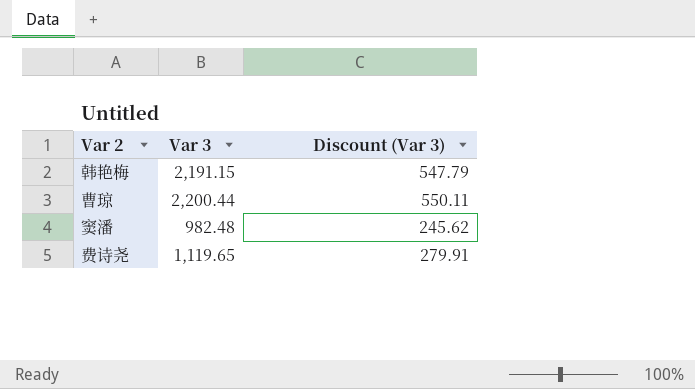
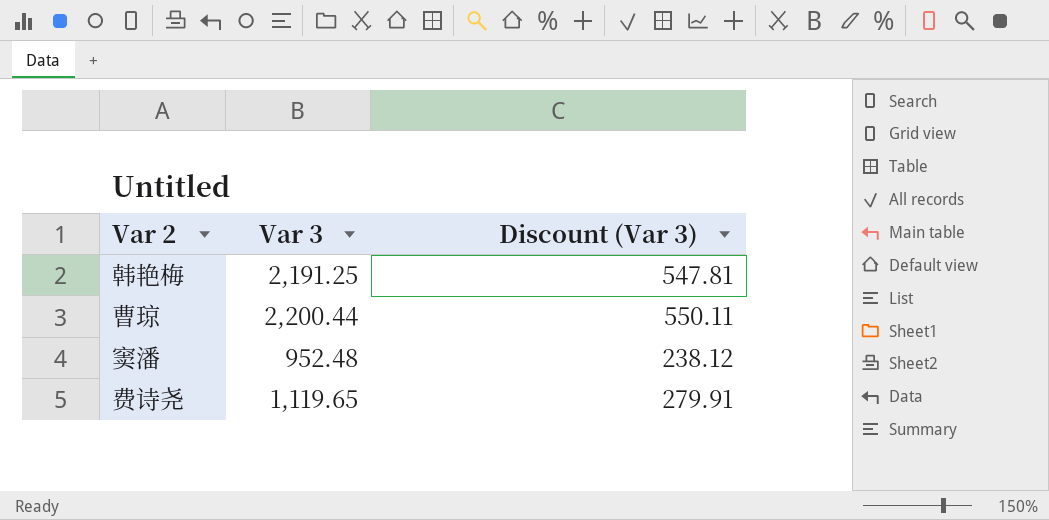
韩艳梅 | Var 3: 2,191.15 -> 2,191.25
韩艳梅 | Discount (Var 3): 547.79 -> 547.81
窦潘 | Var 3: 982.48 -> 952.48
窦潘 | Discount (Var 3): 245.62 -> 238.12

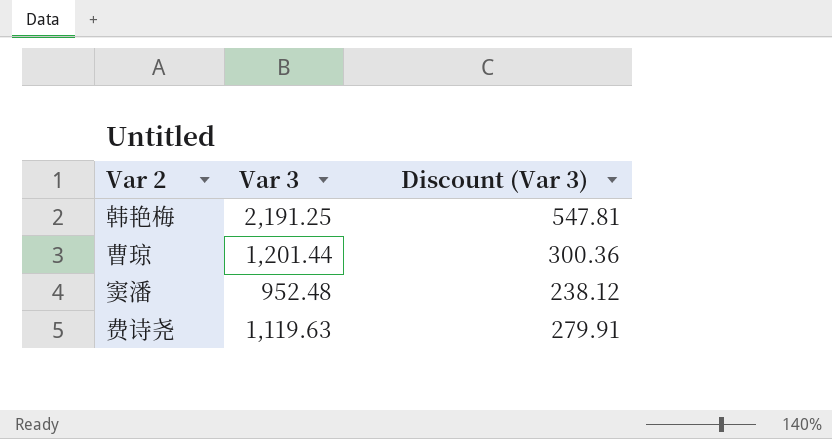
曹琼 | Var 3: 2,200.44 -> 1,201.44
曹琼 | Discount (Var 3): 550.11 -> 300.36
费诗尧 | Var 3: 1,119.65 -> 1,119.63

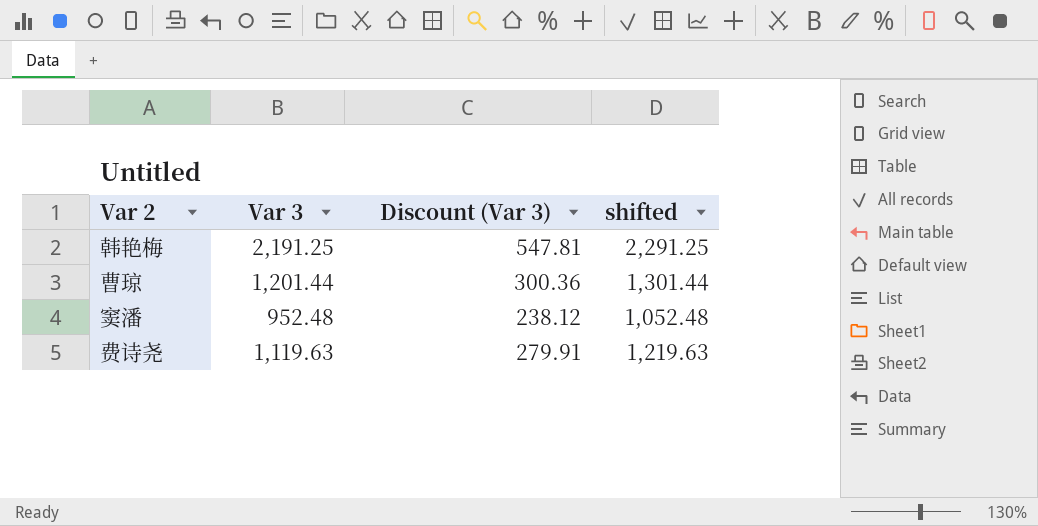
column shifted | formula: none -> [Var 3] + 100

